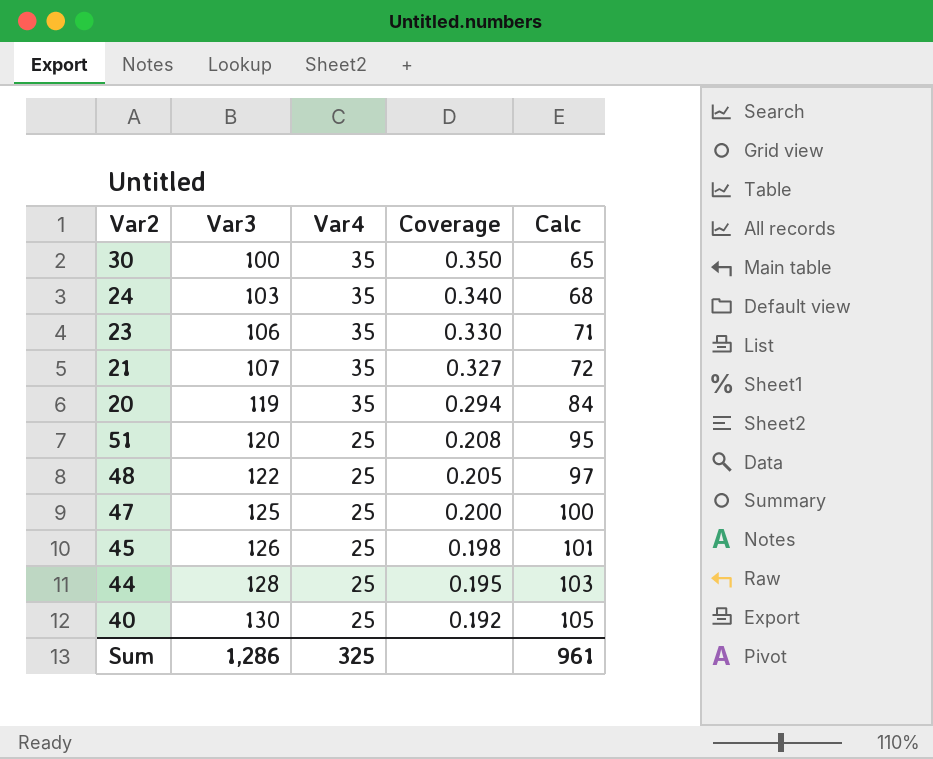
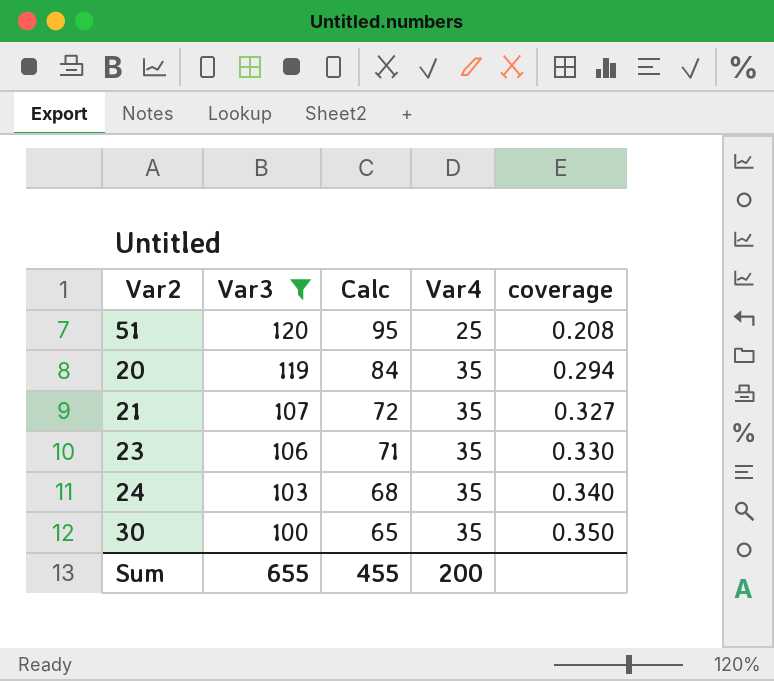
filter: none -> Var3 <= 120
row order: Var3 ascending -> Var3 descending
column Calc | position: 5 -> 3
column name: Coverage -> coverage
Sum | Var3: 1,286 -> 655
Sum | Calc: 961 -> 455
Sum | Var4: 325 -> 200

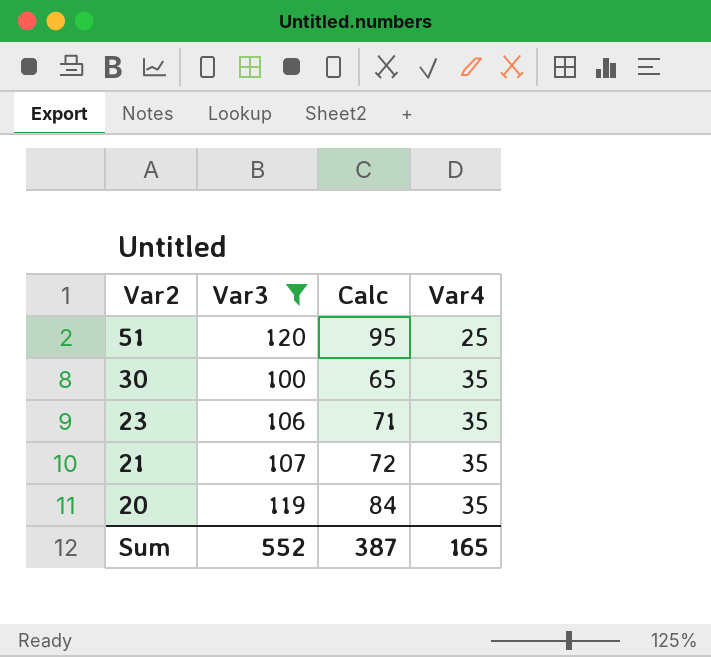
row order: Var3 descending -> Var2 descending
column coverage | formula: [Var4] / [Var3] -> none
row 24: 103 | 68 | 35 | 0.340 -> none
Sum | Var3: 655 -> 552
Sum | Calc: 455 -> 387
Sum | Var4: 200 -> 165

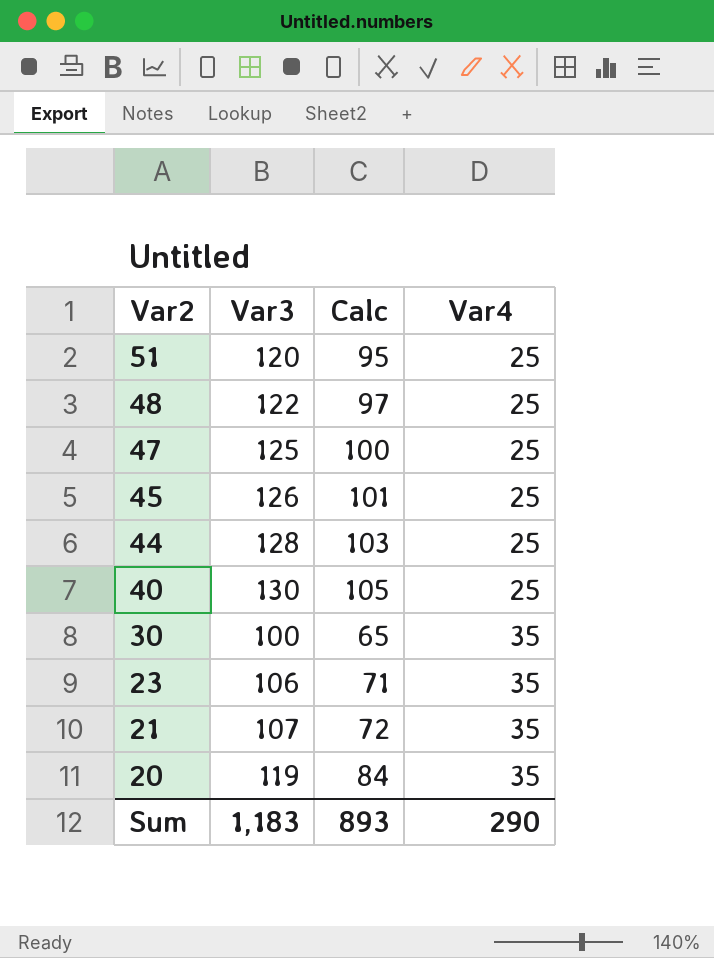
filter: Var3 <= 120 -> none
Sum | Var3: 552 -> 1,183
Sum | Calc: 387 -> 893
Sum | Var4: 165 -> 290

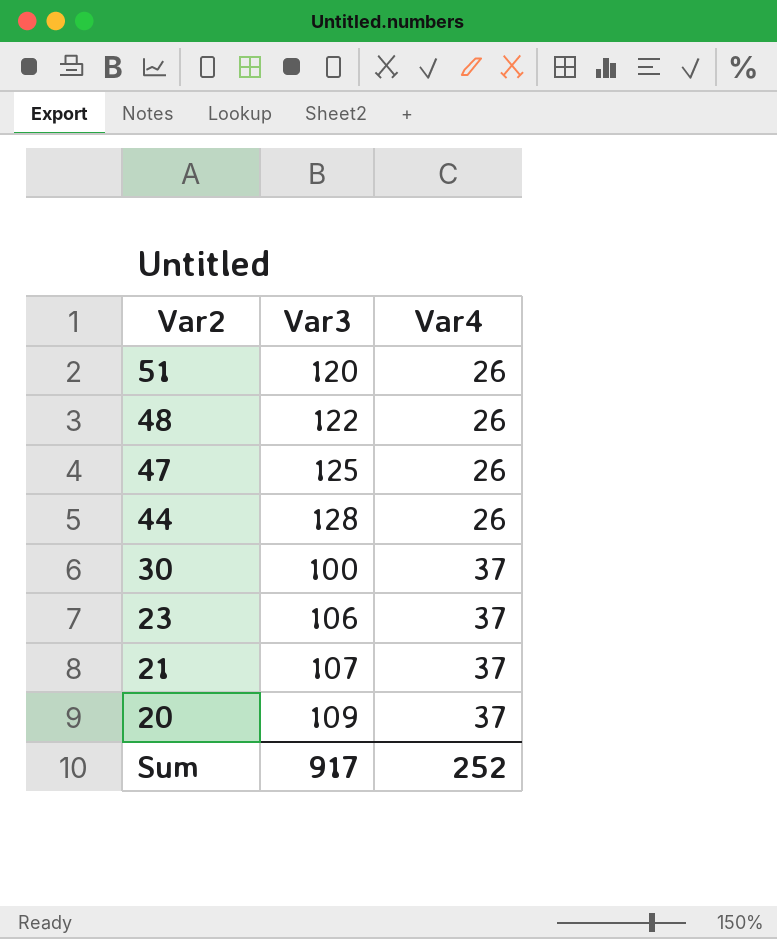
column Calc | formula: [Var3] - [Var4] -> none
row 45: 126 | 101 | 25 -> none
row 40: 130 | 105 | 25 -> none
51 | Var4: 25 -> 26
48 | Var4: 25 -> 26
47 | Var4: 25 -> 26
44 | Var4: 25 -> 26
30 | Var4: 35 -> 37
23 | Var4: 35 -> 37
21 | Var4: 35 -> 37
20 | Var3: 119 -> 109
20 | Var4: 35 -> 37
Sum | Var3: 1,183 -> 917
Sum | Var4: 290 -> 252

